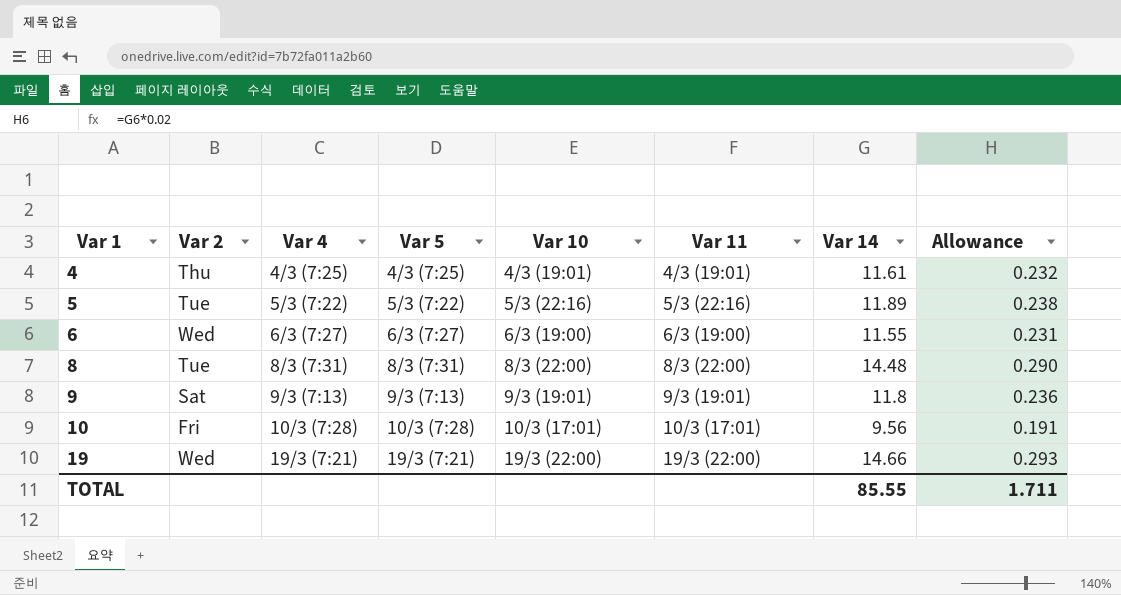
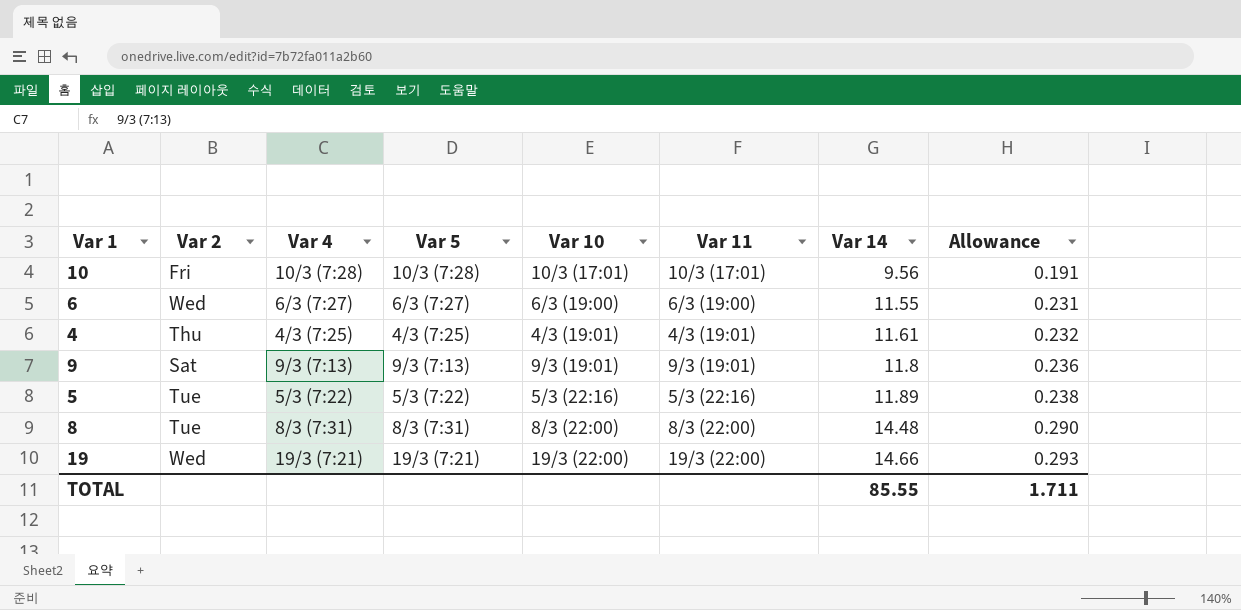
row order: Var 1 ascending -> Var 14 ascending

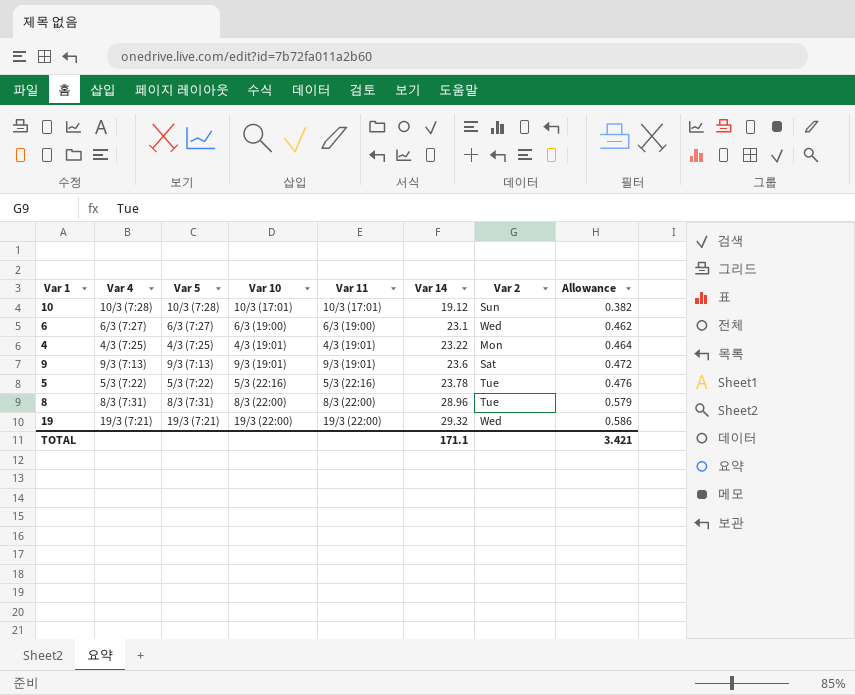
column Var 2 | position: 2 -> 7
10 | Var 14: 9.56 -> 19.12
10 | Var 2: Fri -> Sun
10 | Allowance: 0.191 -> 0.382
6 | Var 14: 11.55 -> 23.1
6 | Allowance: 0.231 -> 0.462
4 | Var 14: 11.61 -> 23.22
4 | Var 2: Thu -> Mon
4 | Allowance: 0.232 -> 0.464
9 | Var 14: 11.8 -> 23.6
9 | Allowance: 0.236 -> 0.472
5 | Var 14: 11.89 -> 23.78
5 | Allowance: 0.238 -> 0.476
8 | Var 14: 14.48 -> 28.96
8 | Allowance: 0.290 -> 0.579
19 | Var 14: 14.66 -> 29.32
19 | Allowance: 0.293 -> 0.586
TOTAL | Var 14: 85.55 -> 171.1
TOTAL | Allowance: 1.711 -> 3.421

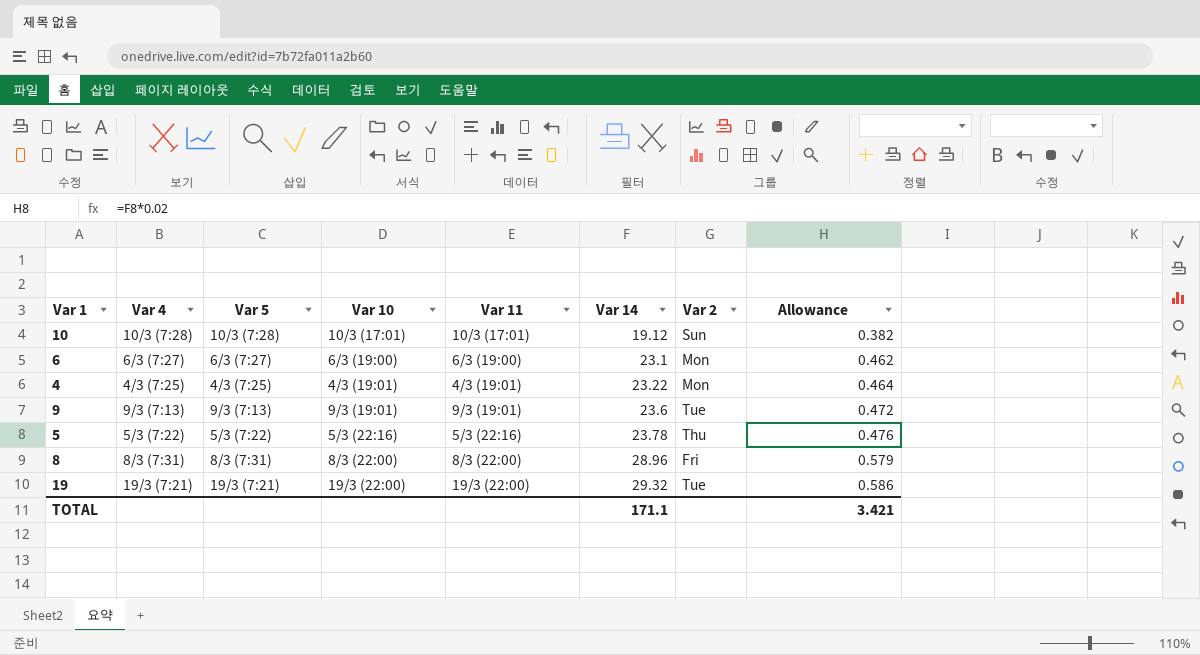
6 | Var 2: Wed -> Mon
9 | Var 2: Sat -> Tue
5 | Var 2: Tue -> Thu
8 | Var 2: Tue -> Fri
19 | Var 2: Wed -> Tue

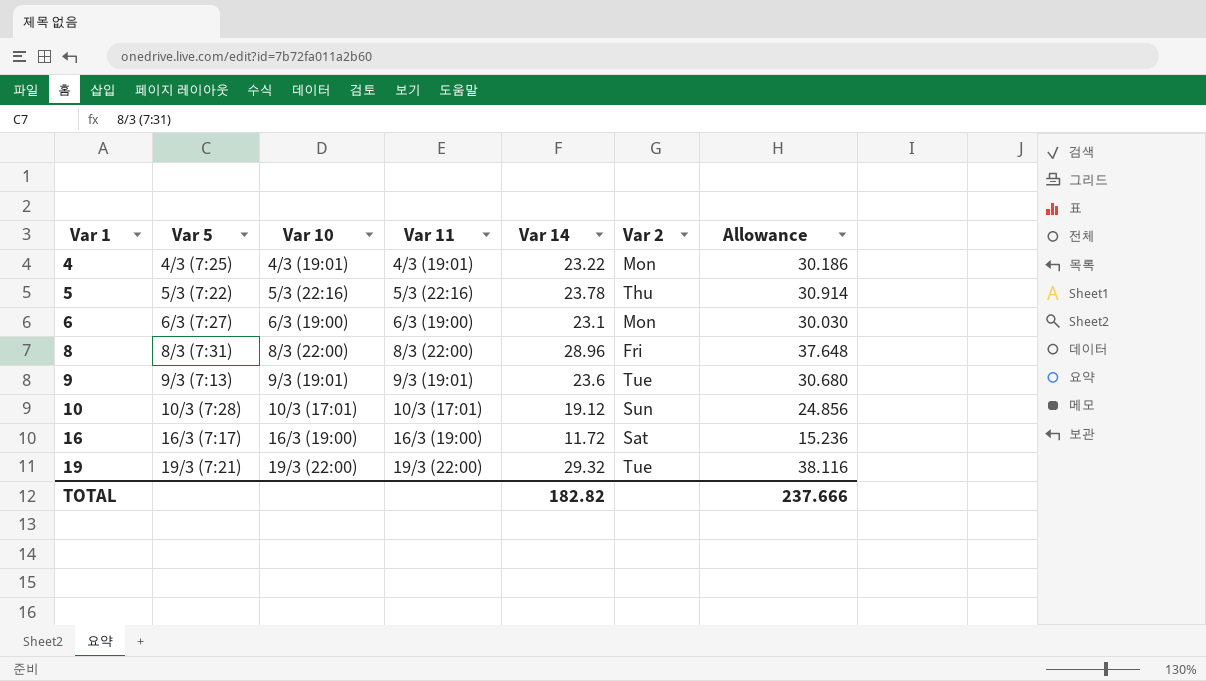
row order: Var 14 ascending -> Var 1 ascending
column Var 4 | position: 2 -> none
column Allowance | formula: [Var 14] * 0.02 -> [Var 14] * 1.3
row 16: none -> 16/3 (7:17) | 16/3 (19:00) | 16/3 (19:00) | 11.72 | Sat | 15.236
TOTAL | Var 14: 171.1 -> 182.82
TOTAL | Allowance: 3.421 -> 237.666

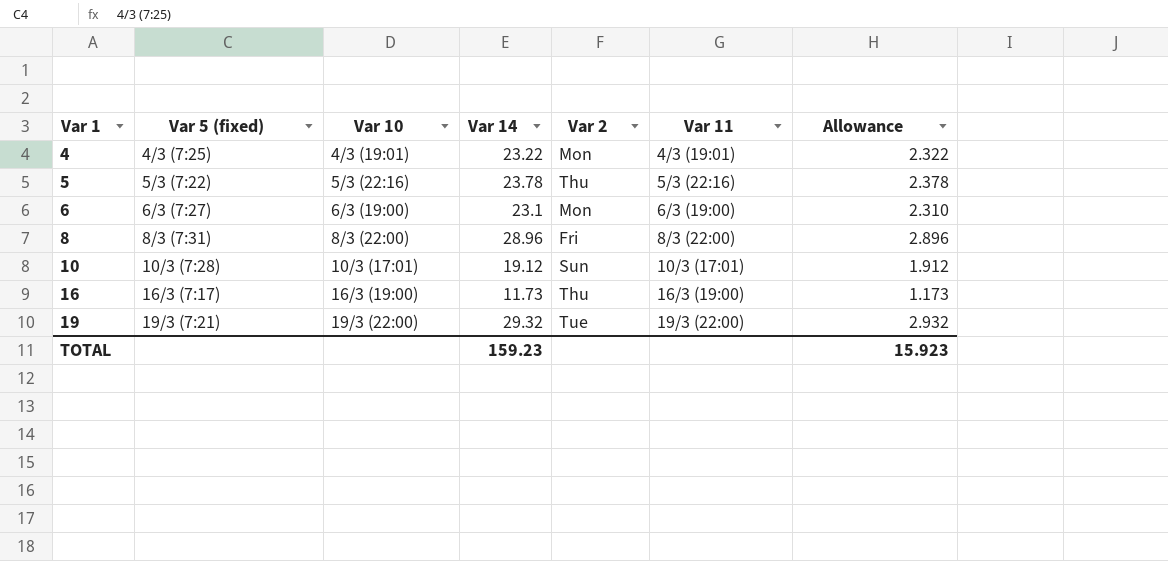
column name: Var 5 -> Var 5 (fixed)
column Var 11 | position: 4 -> 6
column Allowance | formula: [Var 14] * 1.3 -> [Var 14] * 0.1
row 9: 9/3 (7:13) | 9/3 (19:01) | 9/3 (19:01) | 23.6 | Tue | 30.680 -> none
16 | Var 14: 11.72 -> 11.73
16 | Var 2: Sat -> Thu
TOTAL | Var 14: 182.82 -> 159.23
TOTAL | Allowance: 237.666 -> 15.923

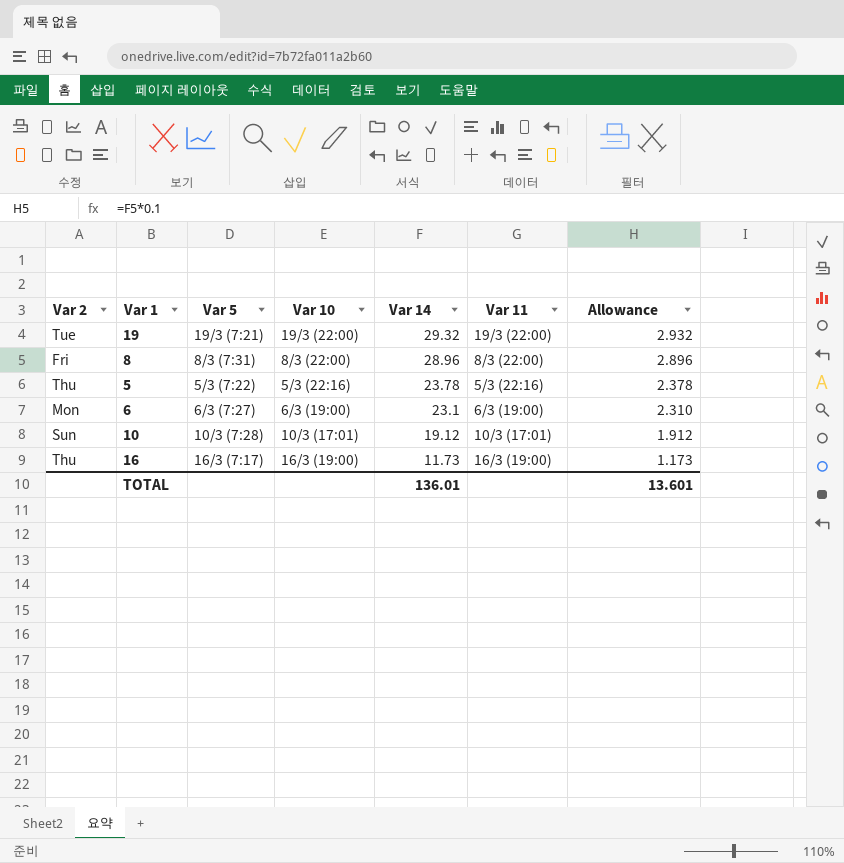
row order: Var 1 ascending -> Var 14 descending
column Var 2 | position: 5 -> 1
column name: Var 5 (fixed) -> Var 5
row 4: 4/3 (7:25) | 4/3 (19:01) | 23.22 | Mon | 4/3 (19:01) | 2.322 -> none
TOTAL | Var 14: 159.23 -> 136.01
TOTAL | Allowance: 15.923 -> 13.601

